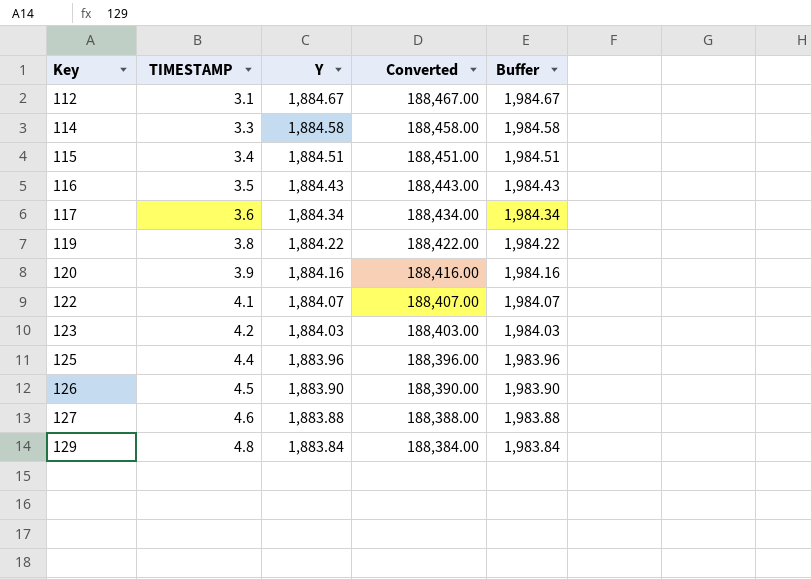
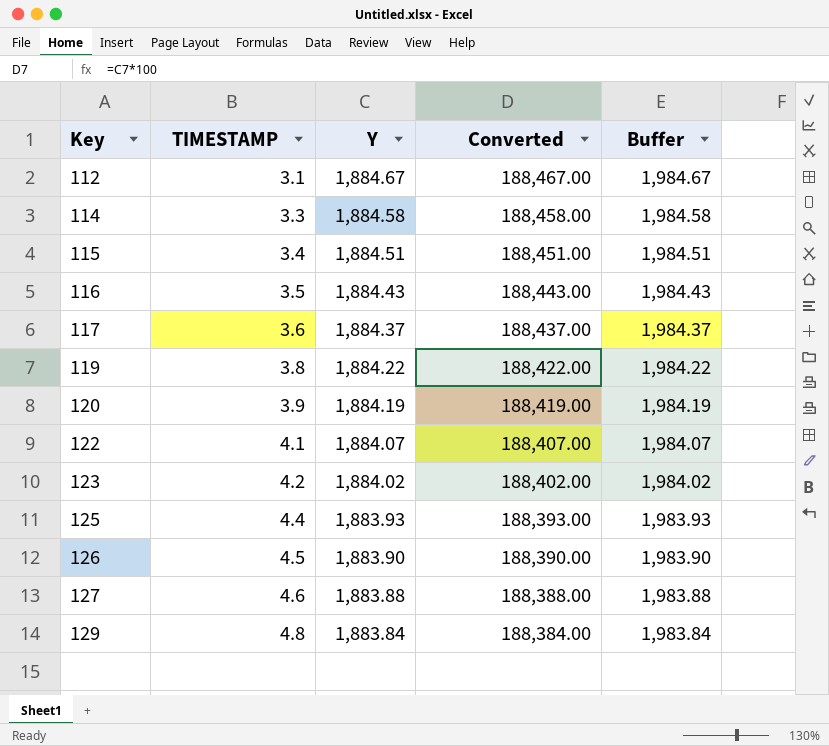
117 | Y: 1,884.34 -> 1,884.37
117 | Converted: 188,434.00 -> 188,437.00
117 | Buffer: 1,984.34 -> 1,984.37
120 | Y: 1,884.16 -> 1,884.19
120 | Converted: 188,416.00 -> 188,419.00
120 | Buffer: 1,984.16 -> 1,984.19
123 | Y: 1,884.03 -> 1,884.02
123 | Converted: 188,403.00 -> 188,402.00
123 | Buffer: 1,984.03 -> 1,984.02
125 | Y: 1,883.96 -> 1,883.93
125 | Converted: 188,396.00 -> 188,393.00
125 | Buffer: 1,983.96 -> 1,983.93

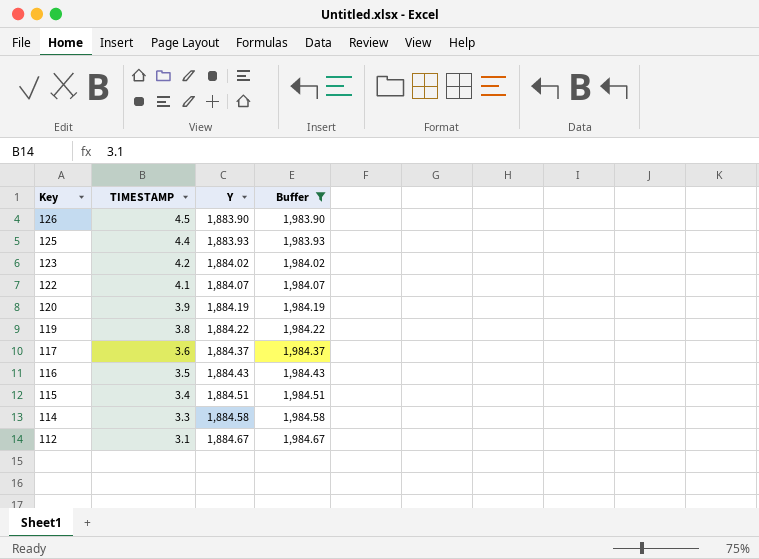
filter: none -> Buffer >= 1,983.90
row order: Key ascending -> Key descending
column Converted | formula: [Y] * 100 -> none

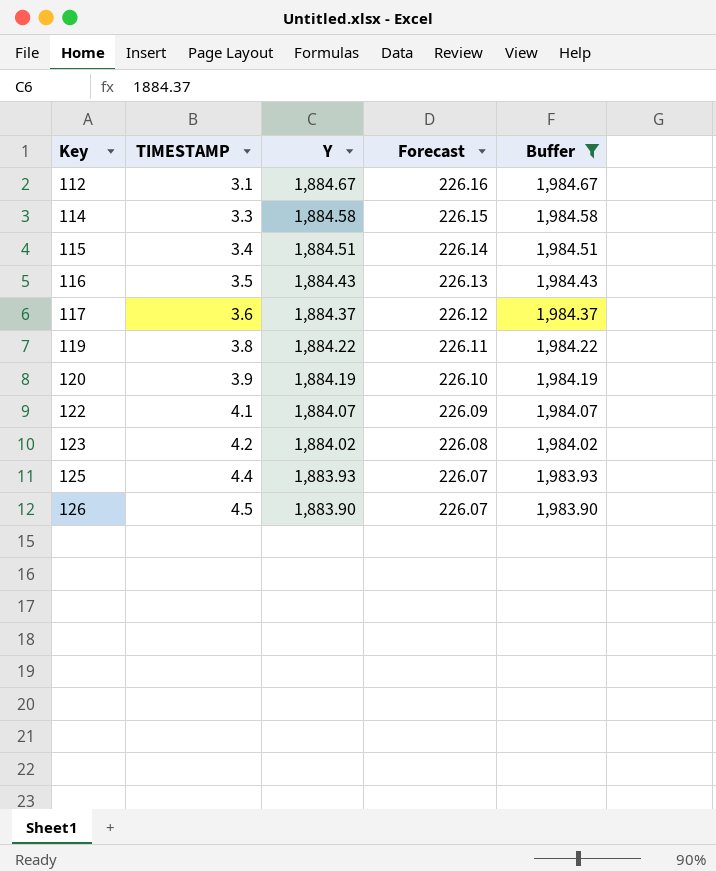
row order: Key descending -> Key ascending
column Forecast | formula: none -> [Y] * 0.12

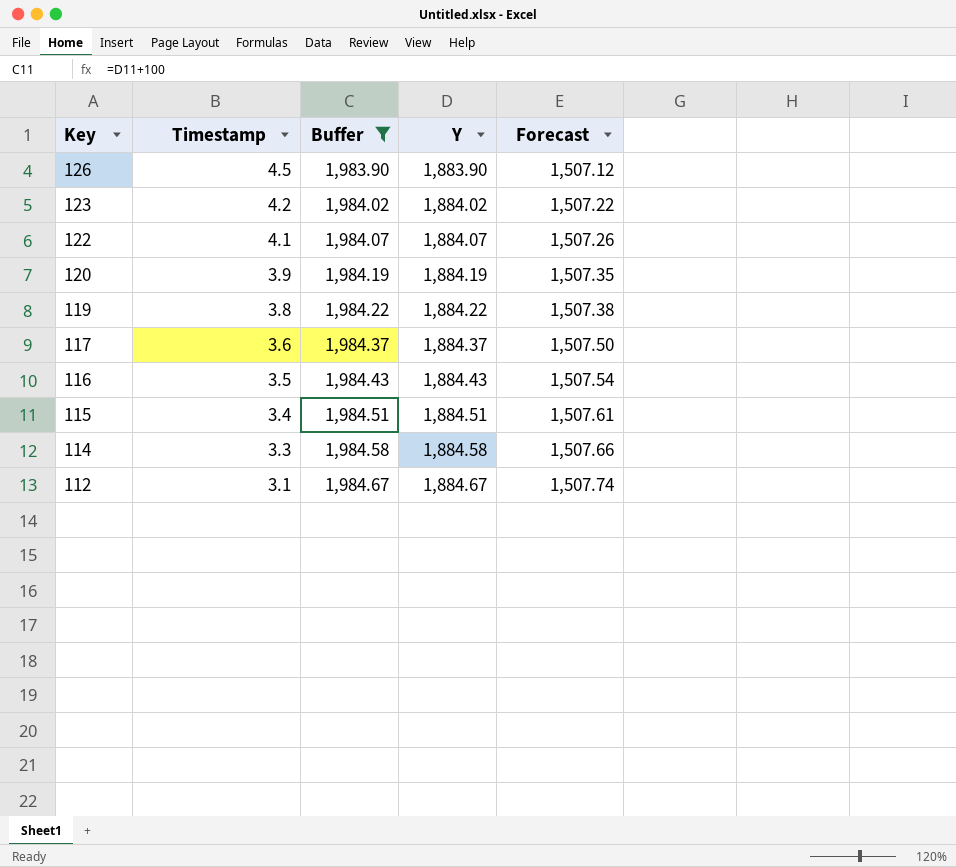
row order: Key ascending -> Key descending
column name: TIMESTAMP -> Timestamp
column Buffer | position: 5 -> 3
column Forecast | formula: [Y] * 0.12 -> [Y] * 0.8
row 125: 4.4 | 1,883.93 | 226.07 | 1,983.93 -> none

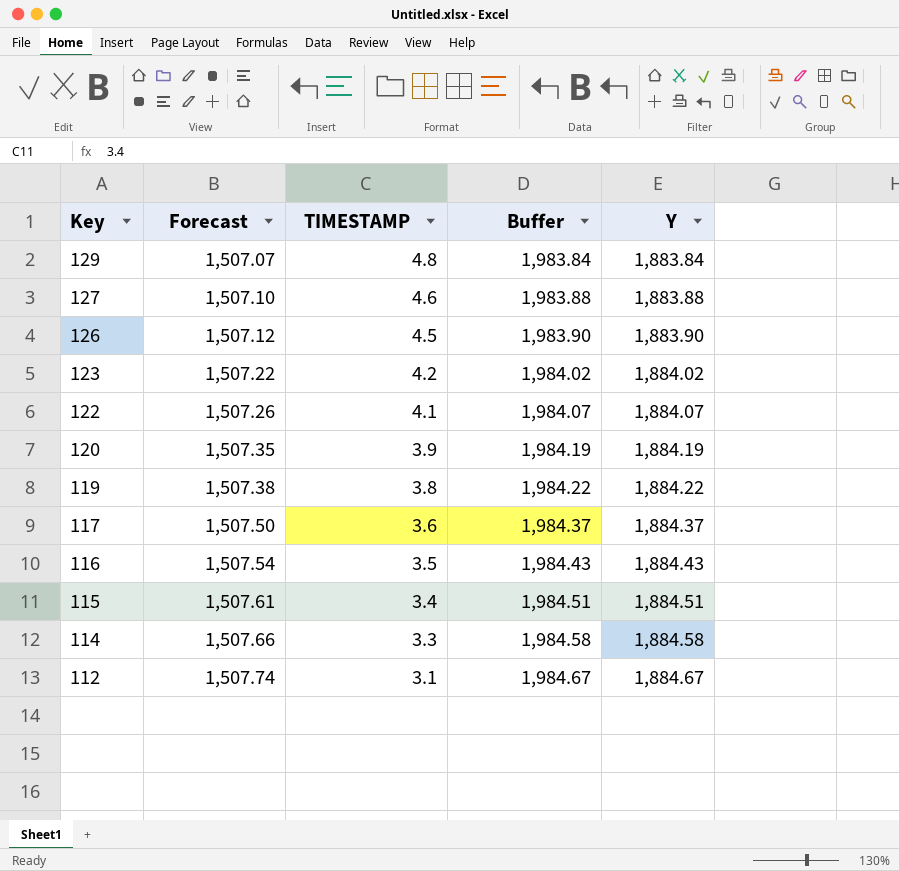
filter: Buffer >= 1,983.90 -> none
column Forecast | position: 5 -> 2
column name: Timestamp -> TIMESTAMP

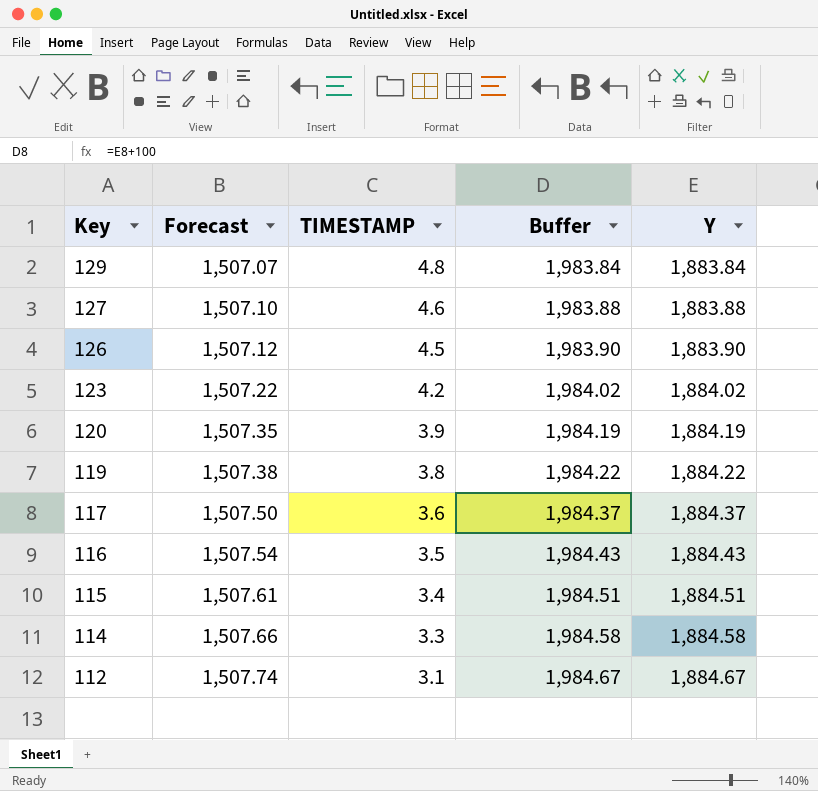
row 122: 1,507.26 | 4.1 | 1,984.07 | 1,884.07 -> none

